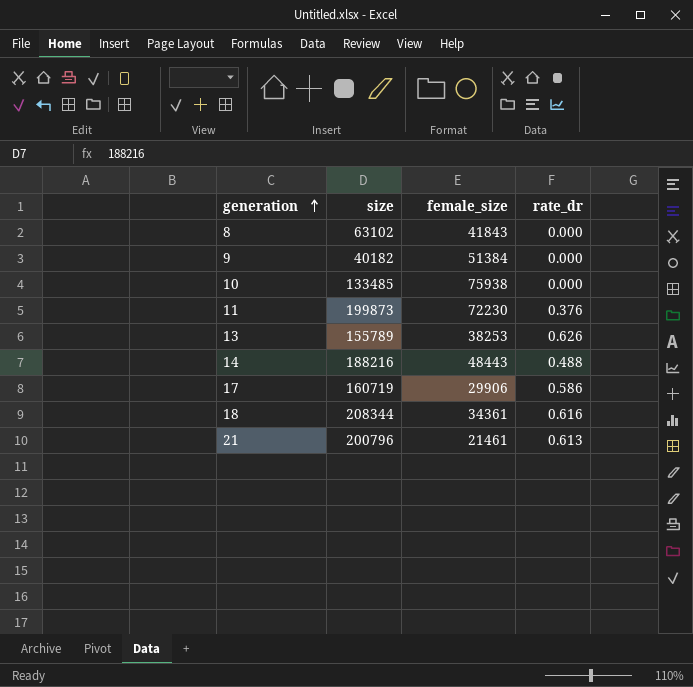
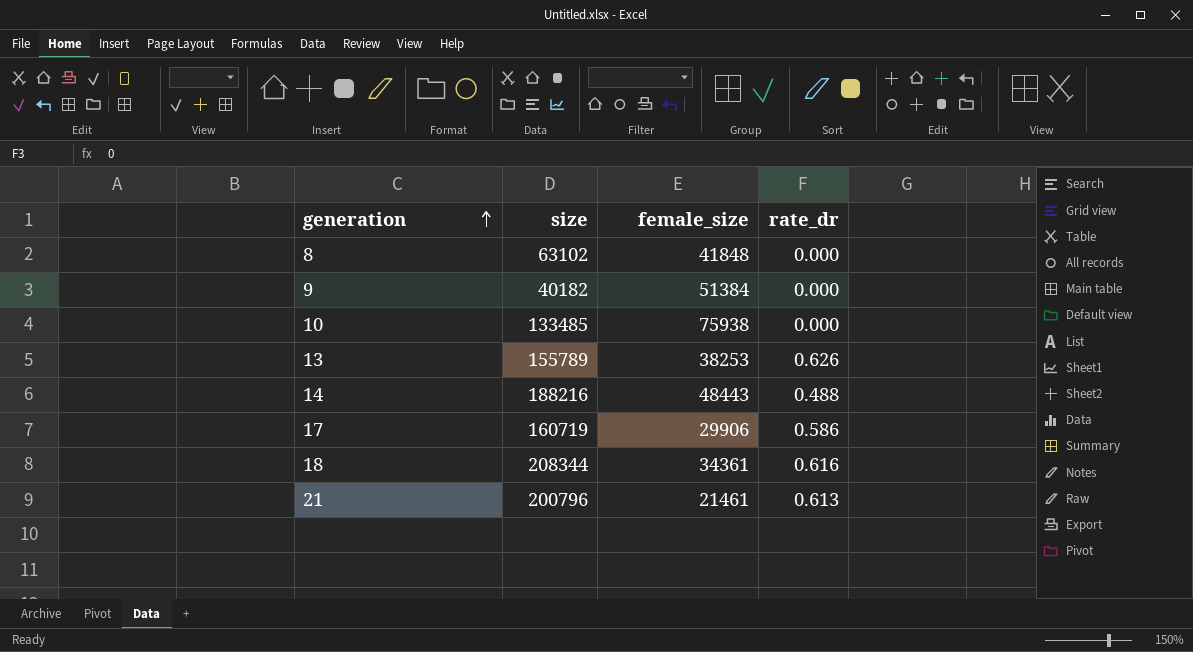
row 11: 199873 | 72230 | 0.376 -> none
8 | female_size: 41843 -> 41848

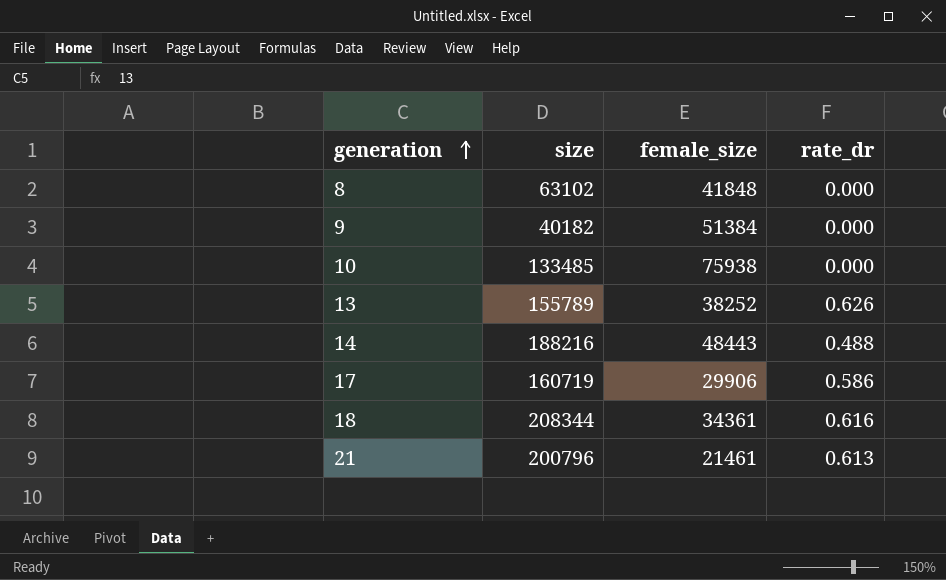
13 | female_size: 38253 -> 38252

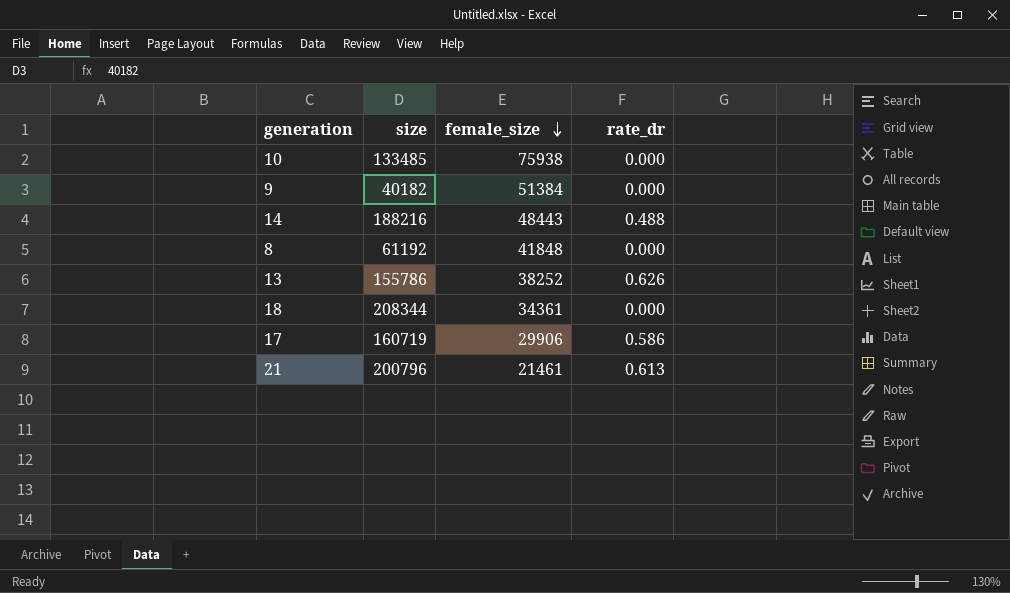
row order: generation ascending -> female_size descending
8 | size: 63102 -> 61192
13 | size: 155789 -> 155786
18 | rate_dr: 0.616 -> 0.000

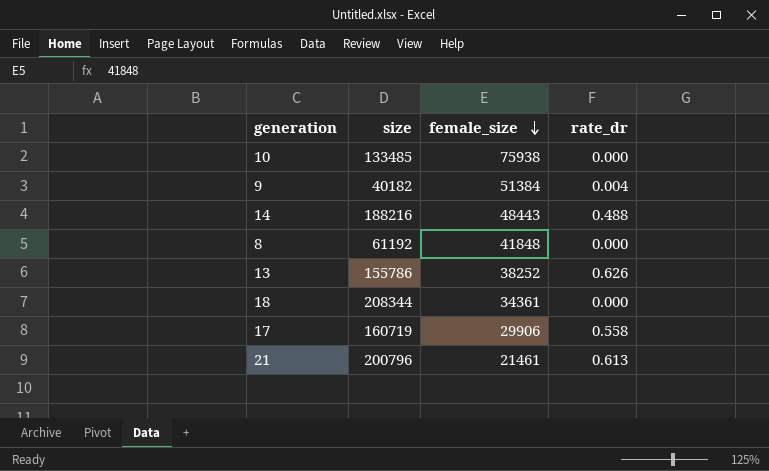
9 | rate_dr: 0.000 -> 0.004
17 | rate_dr: 0.586 -> 0.558

